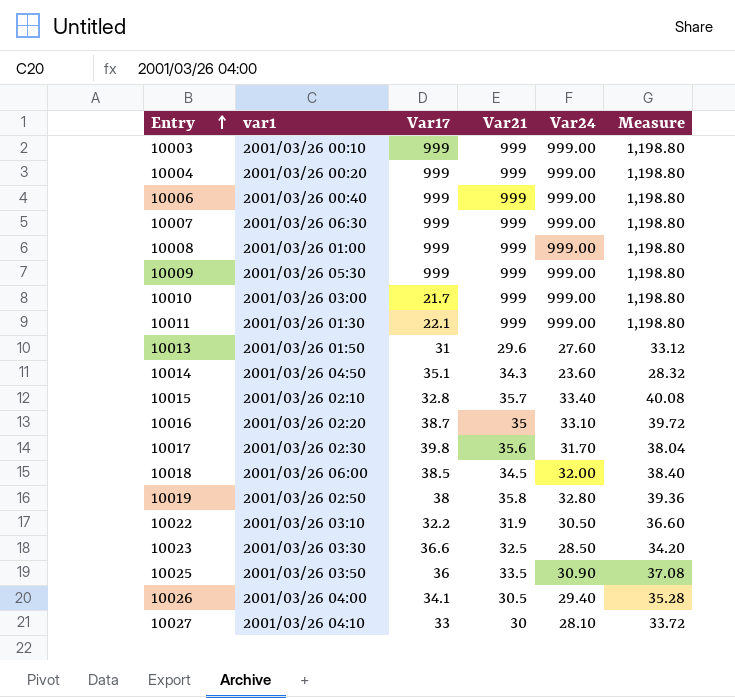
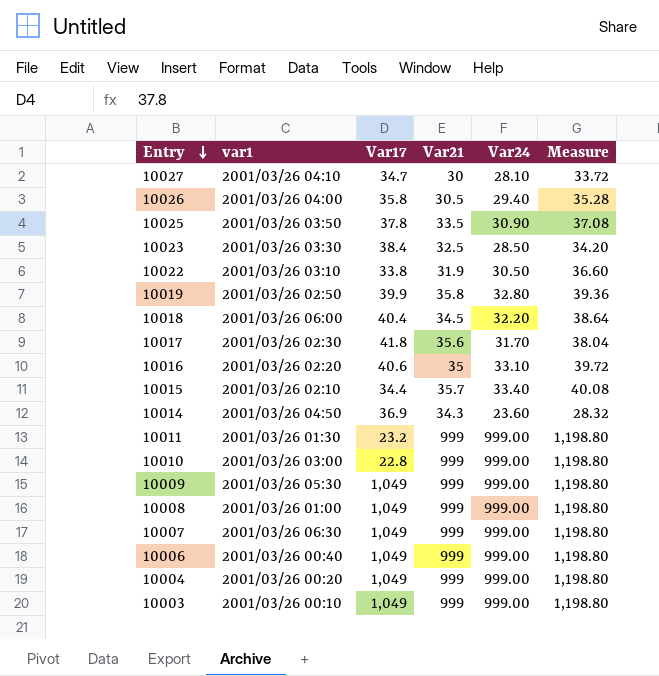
row order: Entry ascending -> Entry descending
row 10013: 2001/03/26 01:50 | 31 | 29.6 | 27.60 | 33.12 -> none
10027 | Var17: 33 -> 34.7
10026 | Var17: 34.1 -> 35.8
10025 | Var17: 36 -> 37.8
10023 | Var17: 36.6 -> 38.4
10022 | Var17: 32.2 -> 33.8
10019 | Var17: 38 -> 39.9
10018 | Var17: 38.5 -> 40.4
10018 | Var24: 32.00 -> 32.20
10018 | Measure: 38.40 -> 38.64
10017 | Var17: 39.8 -> 41.8
10016 | Var17: 38.7 -> 40.6
10015 | Var17: 32.8 -> 34.4
10014 | Var17: 35.1 -> 36.9
10011 | Var17: 22.1 -> 23.2
10010 | Var17: 21.7 -> 22.8
10009 | Var17: 999 -> 1,049
10008 | Var17: 999 -> 1,049
10007 | Var17: 999 -> 1,049
10006 | Var17: 999 -> 1,049
10004 | Var17: 999 -> 1,049
10003 | Var17: 999 -> 1,049

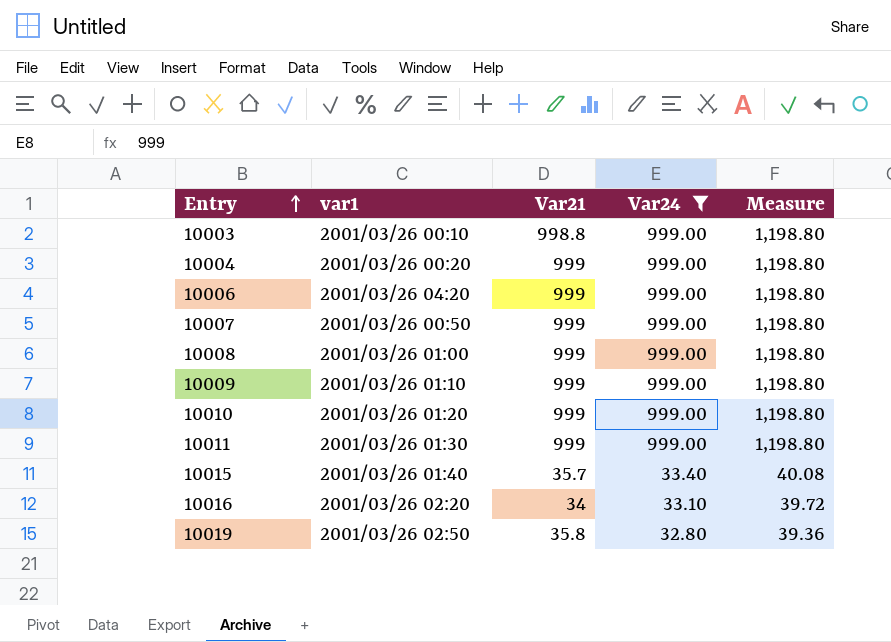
filter: none -> Var24 >= 32.80
row order: Entry descending -> Entry ascending
column Var17 | position: 3 -> none
10003 | Var21: 999 -> 998.8
10006 | var1: 2001/03/26 00:40 -> 2001/03/26 04:20
10007 | var1: 2001/03/26 06:30 -> 2001/03/26 00:50
10009 | var1: 2001/03/26 05:30 -> 2001/03/26 01:10
10010 | var1: 2001/03/26 03:00 -> 2001/03/26 01:20
10015 | var1: 2001/03/26 02:10 -> 2001/03/26 01:40
10016 | Var21: 35 -> 34

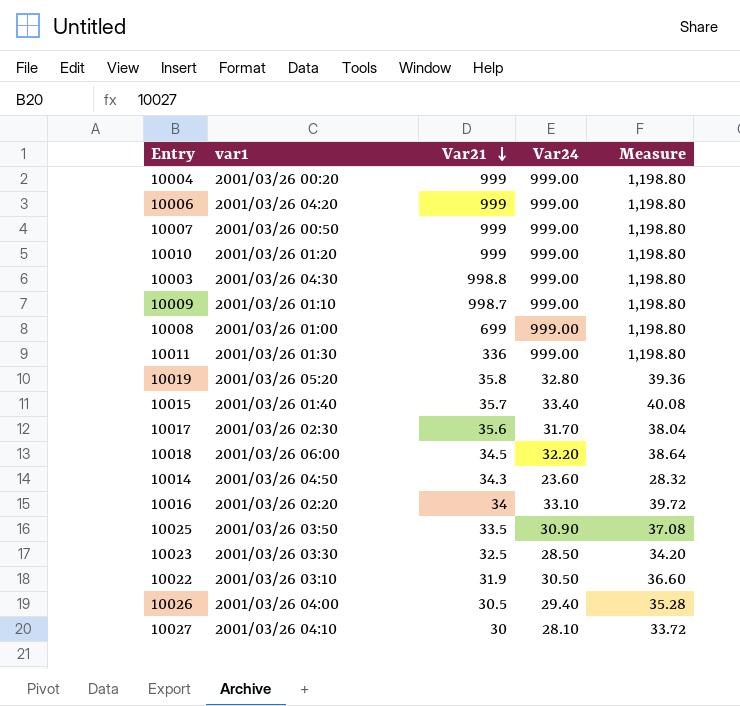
filter: Var24 >= 32.80 -> none
row order: Entry ascending -> Var21 descending
10003 | var1: 2001/03/26 00:10 -> 2001/03/26 04:30
10009 | Var21: 999 -> 998.7
10008 | Var21: 999 -> 699
10011 | Var21: 999 -> 336
10019 | var1: 2001/03/26 02:50 -> 2001/03/26 05:20

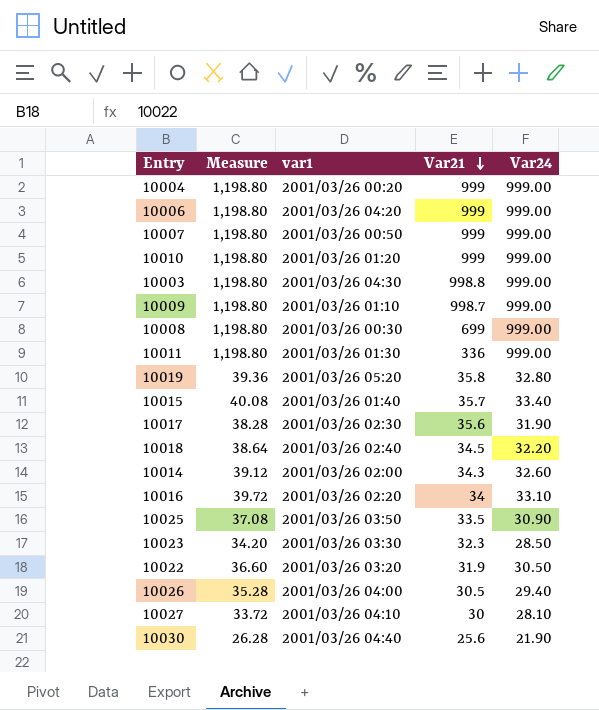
column Measure | position: 5 -> 2
10008 | var1: 2001/03/26 01:00 -> 2001/03/26 00:30
10017 | Measure: 38.04 -> 38.28
10017 | Var24: 31.70 -> 31.90
10018 | var1: 2001/03/26 06:00 -> 2001/03/26 02:40
10014 | Measure: 28.32 -> 39.12
10014 | var1: 2001/03/26 04:50 -> 2001/03/26 02:00
10014 | Var24: 23.60 -> 32.60
10023 | Var21: 32.5 -> 32.3
10022 | var1: 2001/03/26 03:10 -> 2001/03/26 03:20
row 10030: none -> 26.28 | 2001/03/26 04:40 | 25.6 | 21.90

